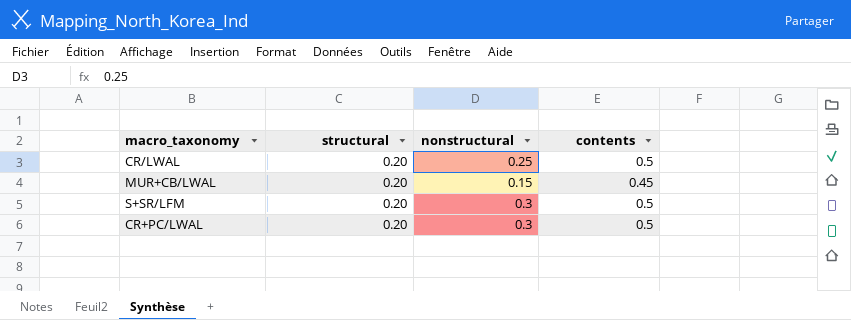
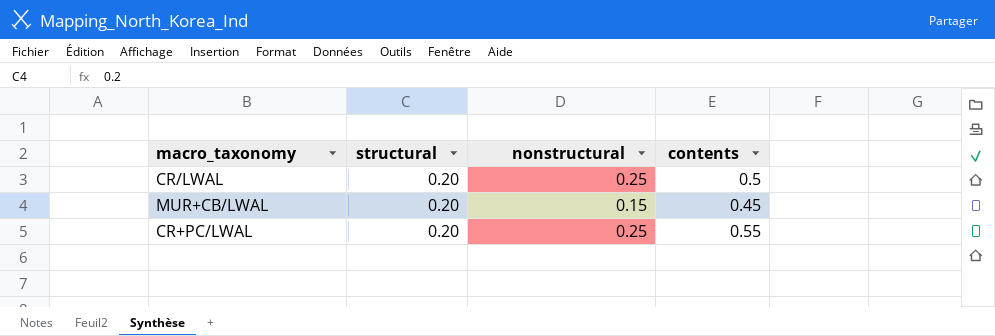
row S+SR/LFM: 0.20 | 0.3 | 0.5 -> none
CR+PC/LWAL | nonstructural: 0.3 -> 0.25
CR+PC/LWAL | contents: 0.5 -> 0.55

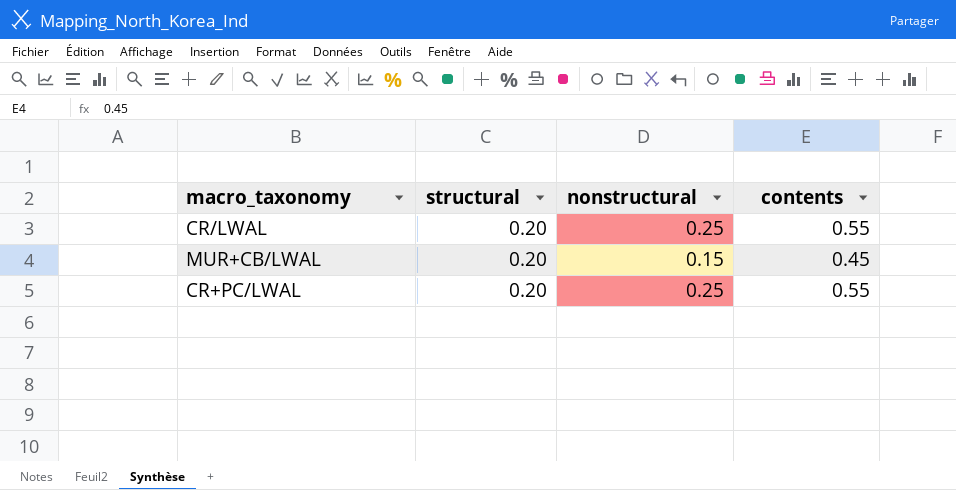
CR/LWAL | contents: 0.5 -> 0.55

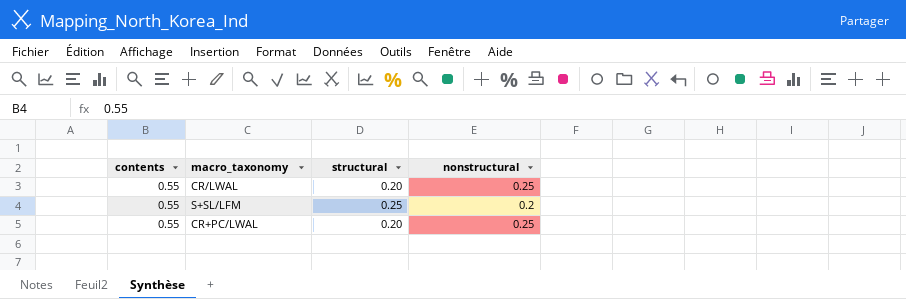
column contents | position: 4 -> 1
row MUR+CB/LWAL: 0.20 | 0.15 | 0.45 -> none
row S+SL/LFM: none -> 0.55 | 0.25 | 0.2

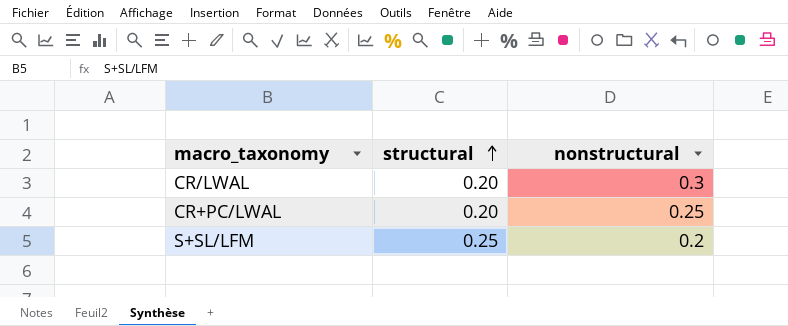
row order: none -> structural ascending
column contents | position: 1 -> none
CR/LWAL | nonstructural: 0.25 -> 0.3

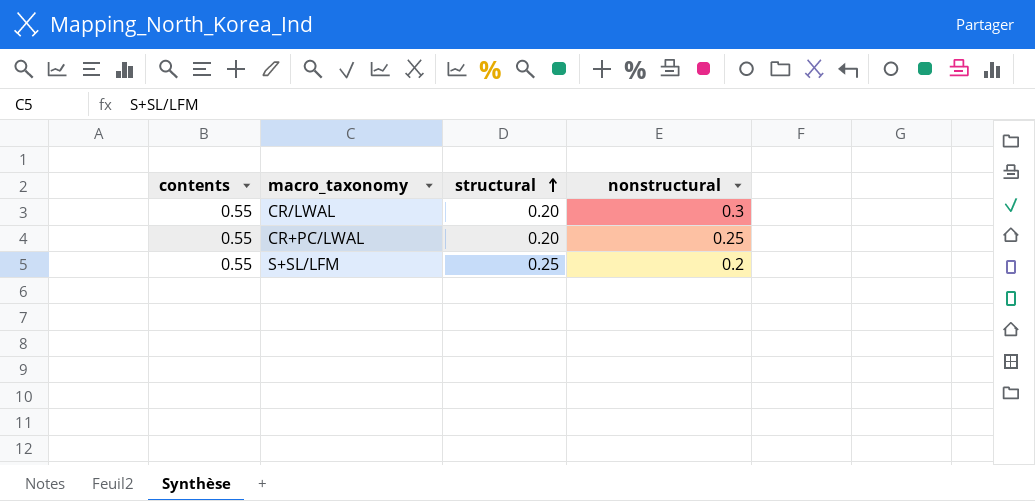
column contents | position: none -> 1

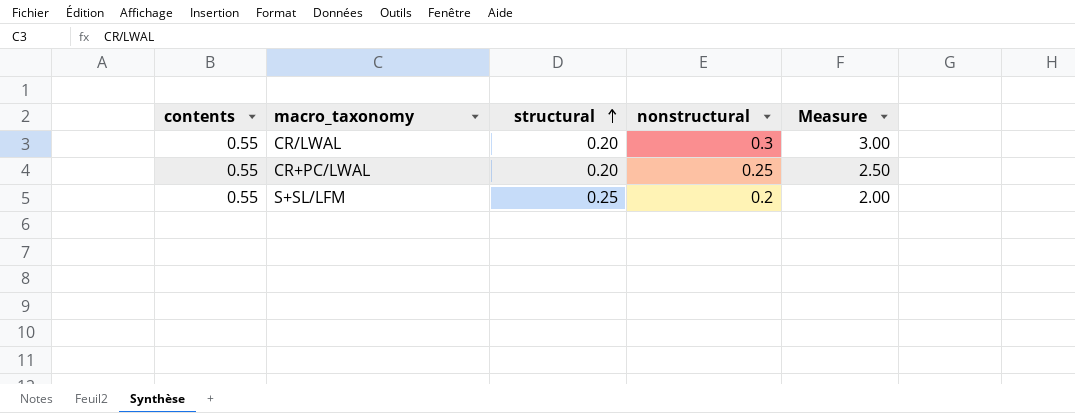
column Measure | formula: none -> [nonstructural] * 10

